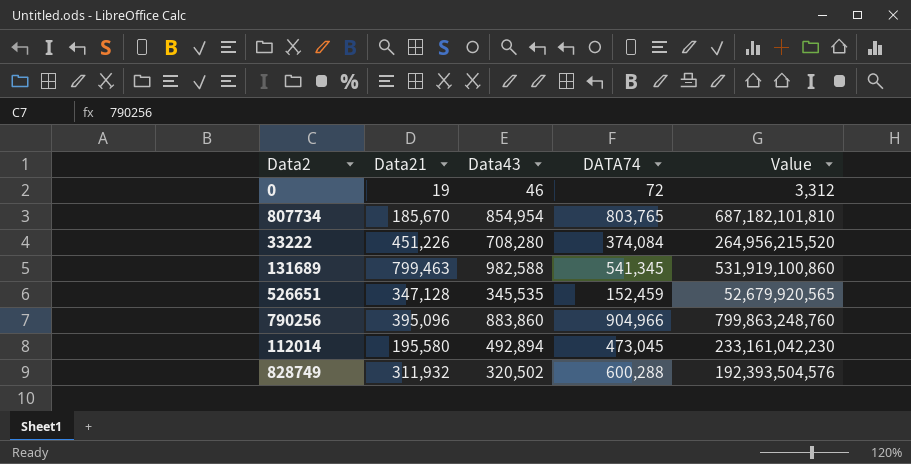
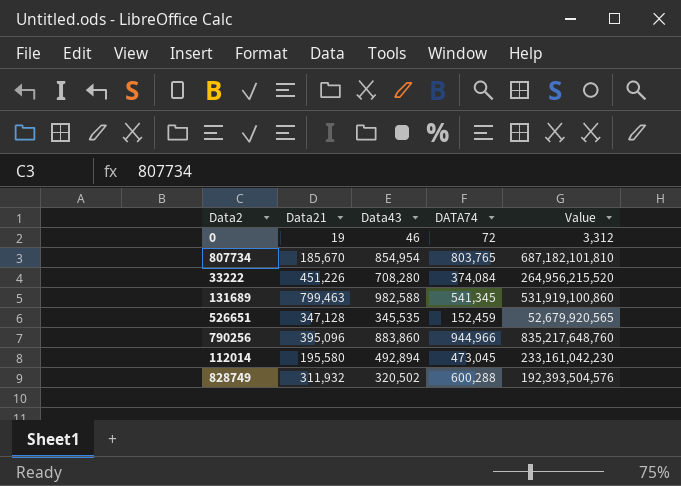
790256 | DATA74: 904,966 -> 944,966
790256 | Value: 799,863,248,760 -> 835,217,648,760

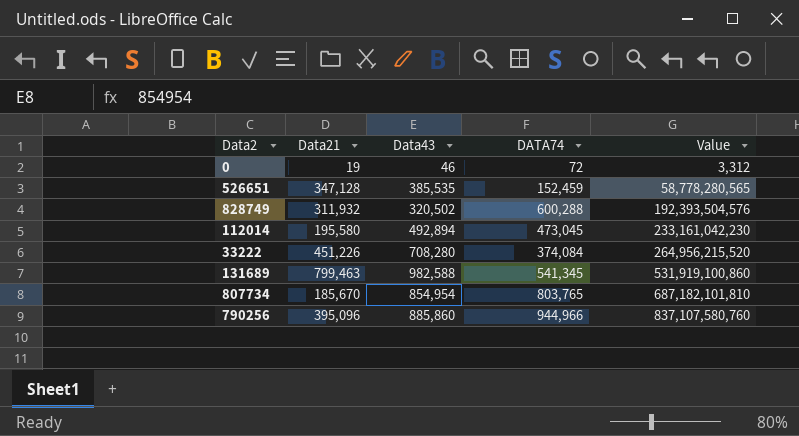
row order: none -> Value ascending
526651 | Data43: 345,535 -> 385,535
526651 | Value: 52,679,920,565 -> 58,778,280,565
790256 | Data43: 883,860 -> 885,860
790256 | Value: 835,217,648,760 -> 837,107,580,760

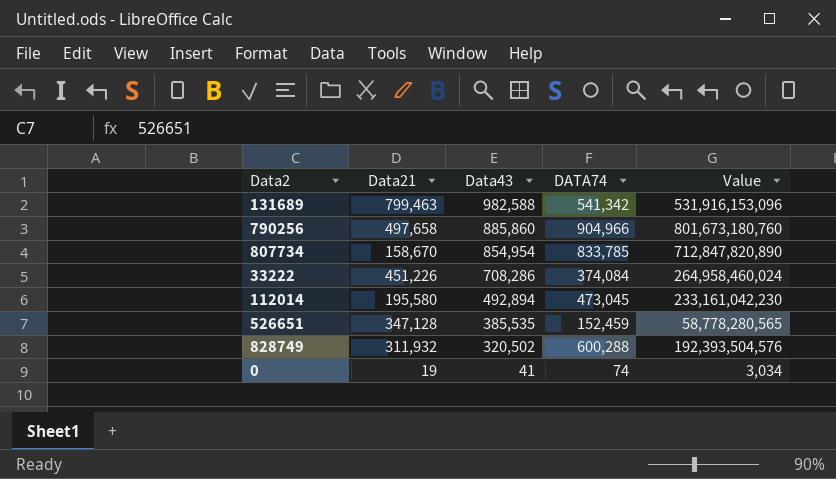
row order: Value ascending -> Data43 descending
131689 | DATA74: 541,345 -> 541,342
131689 | Value: 531,919,100,860 -> 531,916,153,096
790256 | Data21: 395,096 -> 497,658
790256 | DATA74: 944,966 -> 904,966
790256 | Value: 837,107,580,760 -> 801,673,180,760
807734 | Data21: 185,670 -> 158,670
807734 | DATA74: 803,765 -> 833,785
807734 | Value: 687,182,101,810 -> 712,847,820,890
33222 | Data43: 708,280 -> 708,286
33222 | Value: 264,956,215,520 -> 264,958,460,024
0 | Data43: 46 -> 41
0 | DATA74: 72 -> 74
0 | Value: 3,312 -> 3,034

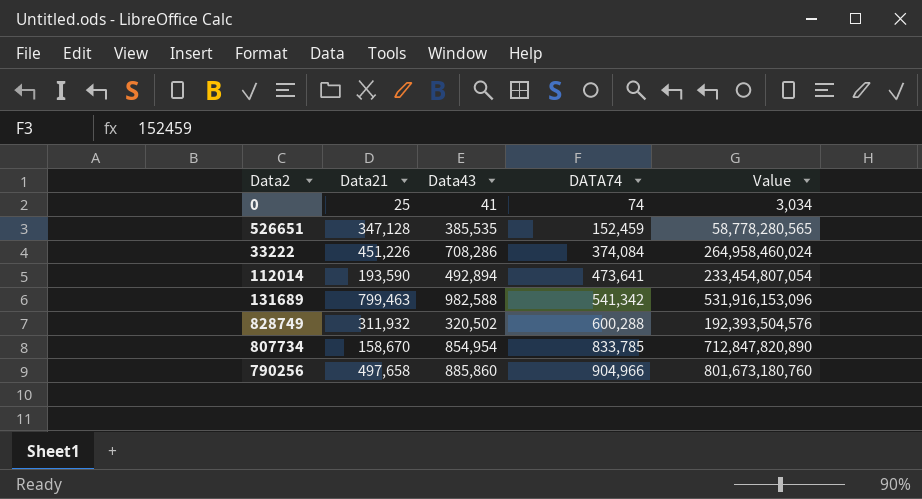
row order: Data43 descending -> DATA74 ascending
0 | Data21: 19 -> 25
112014 | Data21: 195,580 -> 193,590
112014 | DATA74: 473,045 -> 473,641
112014 | Value: 233,161,042,230 -> 233,454,807,054

